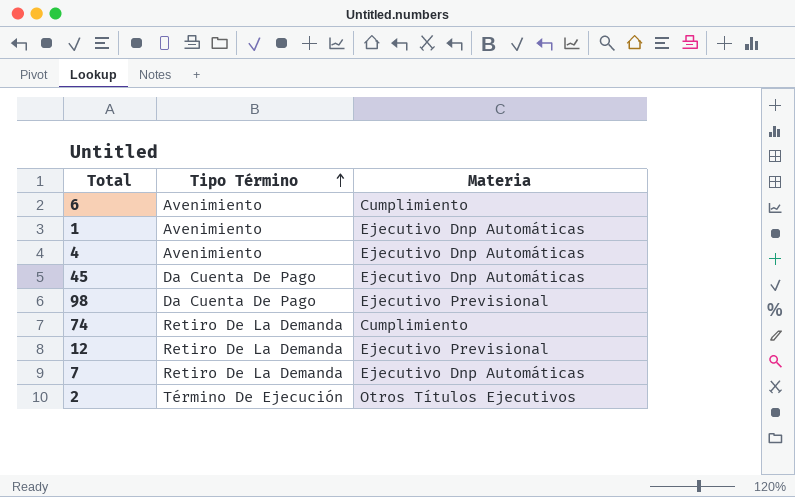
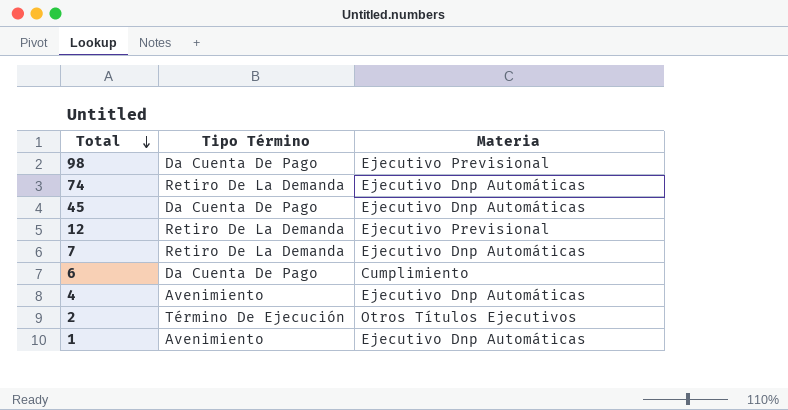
row order: Tipo Término ascending -> Total descending
74 | Materia: Cumplimiento -> Ejecutivo Dnp Automáticas
6 | Tipo Término: Avenimiento -> Da Cuenta De Pago

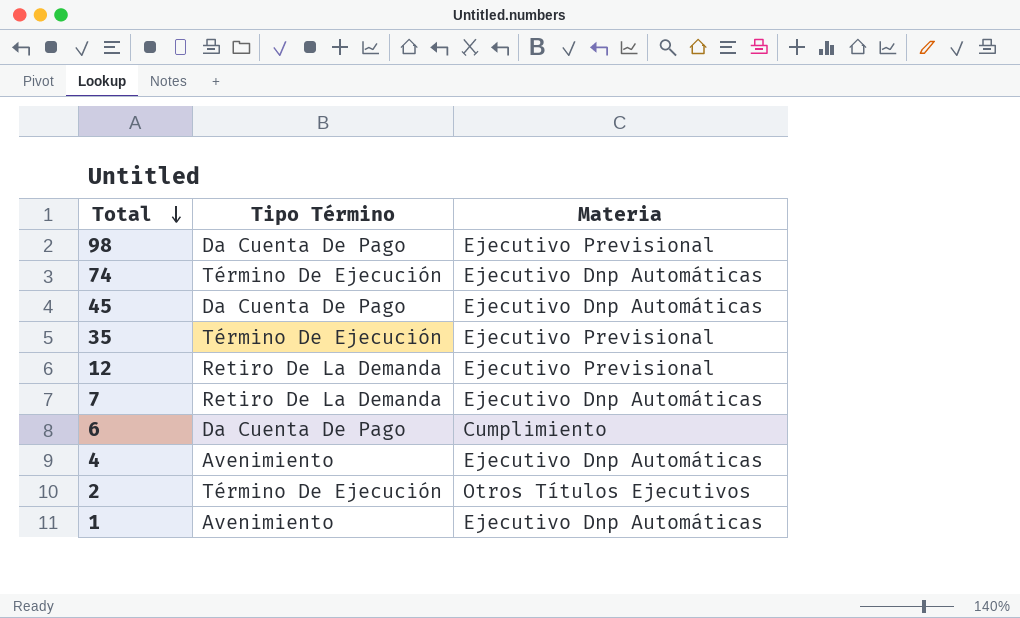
74 | Tipo Término: Retiro De La Demanda -> Término De Ejecución
row 35: none -> Término De Ejecución | Ejecutivo Previsional

